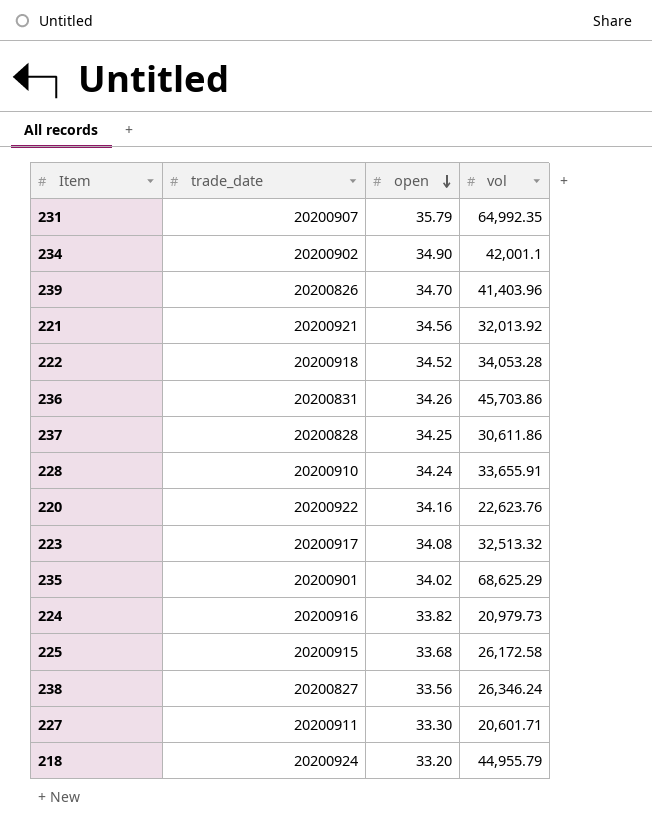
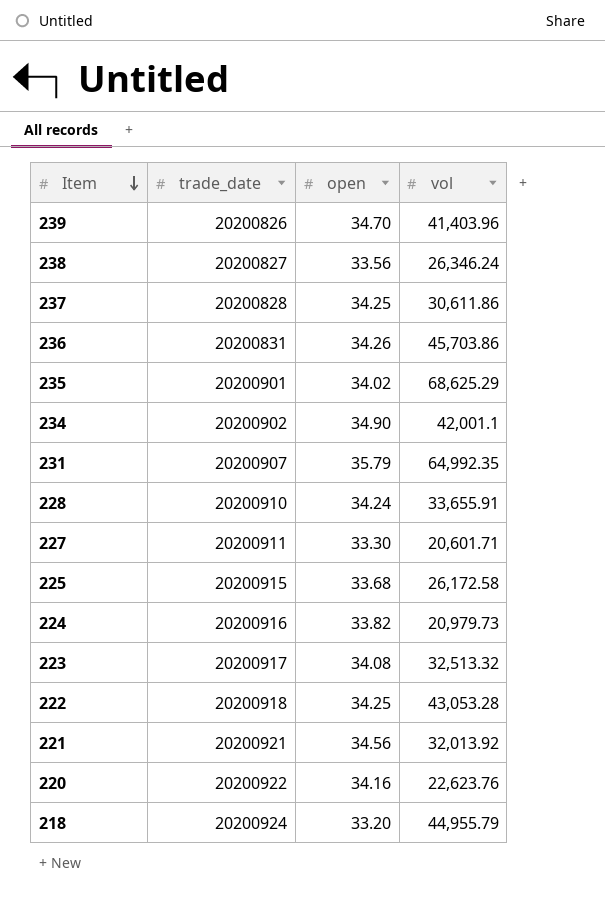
row order: open descending -> Item descending
222 | open: 34.52 -> 34.25
222 | vol: 34,053.28 -> 43,053.28

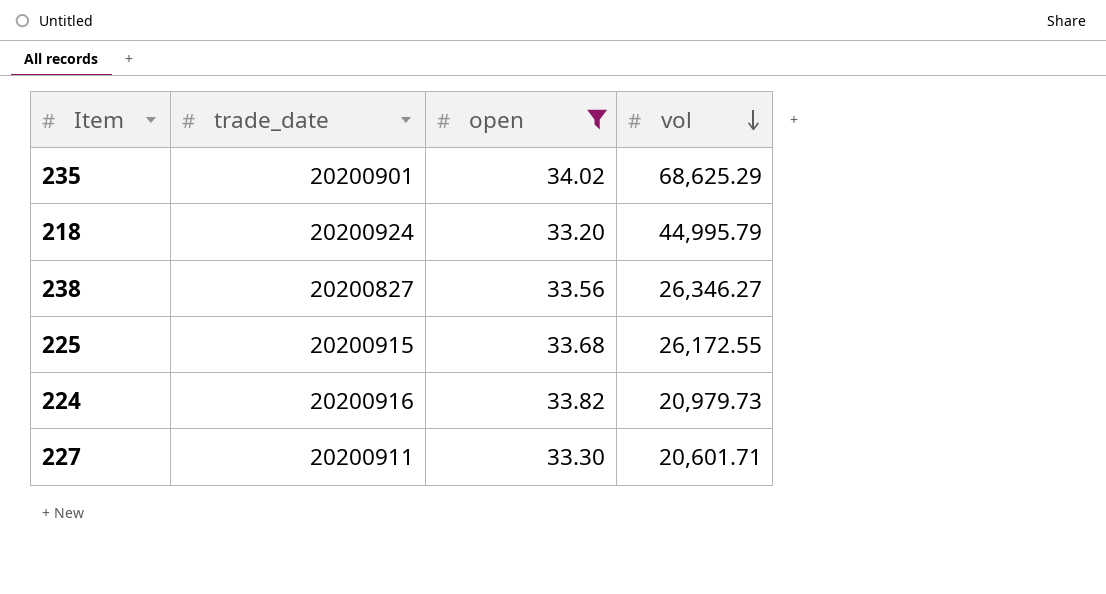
filter: none -> open <= 34.02
row order: Item descending -> vol descending
218 | vol: 44,955.79 -> 44,995.79
238 | vol: 26,346.24 -> 26,346.27
225 | vol: 26,172.58 -> 26,172.55

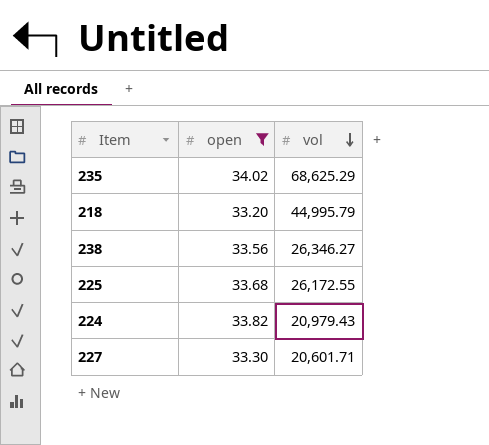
column trade_date | position: 2 -> none
224 | vol: 20,979.73 -> 20,979.43

